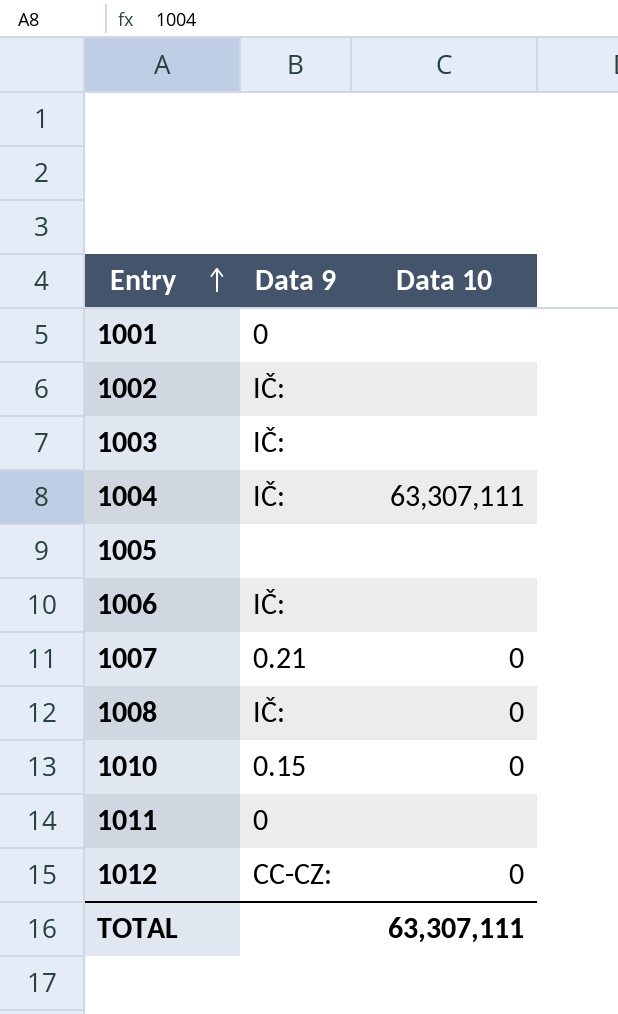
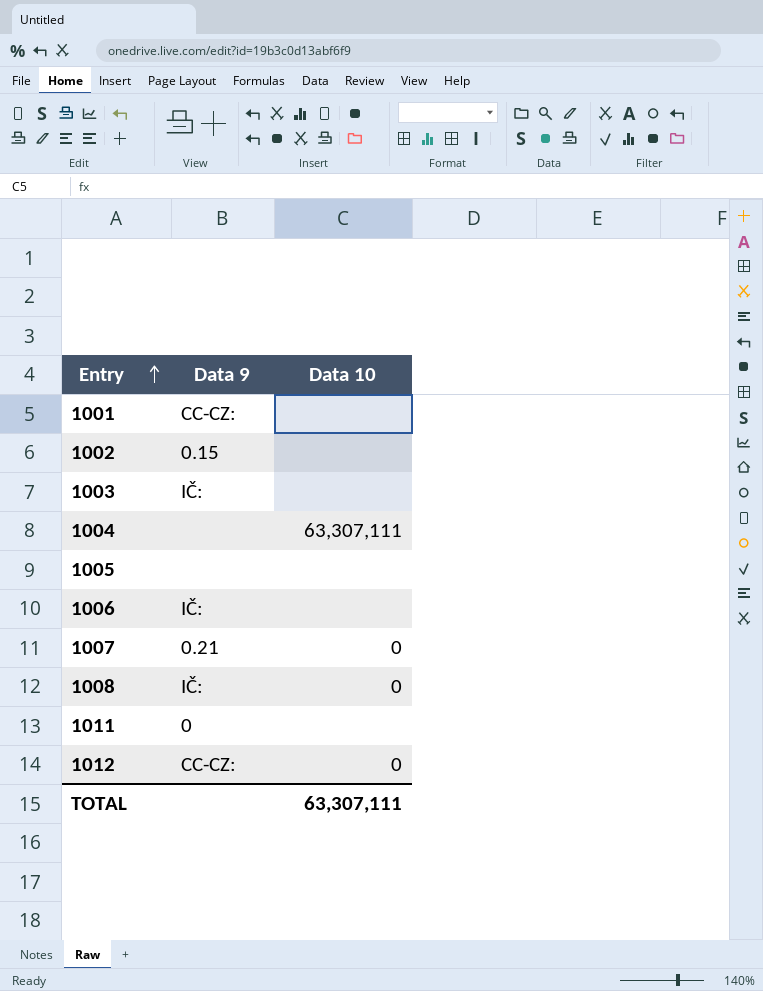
row 1010: 0.15 | 0 -> none
1001 | Data 9: 0 -> CC-CZ:
1002 | Data 9: IČ: -> 0.15
1004 | Data 9: IČ: -> none

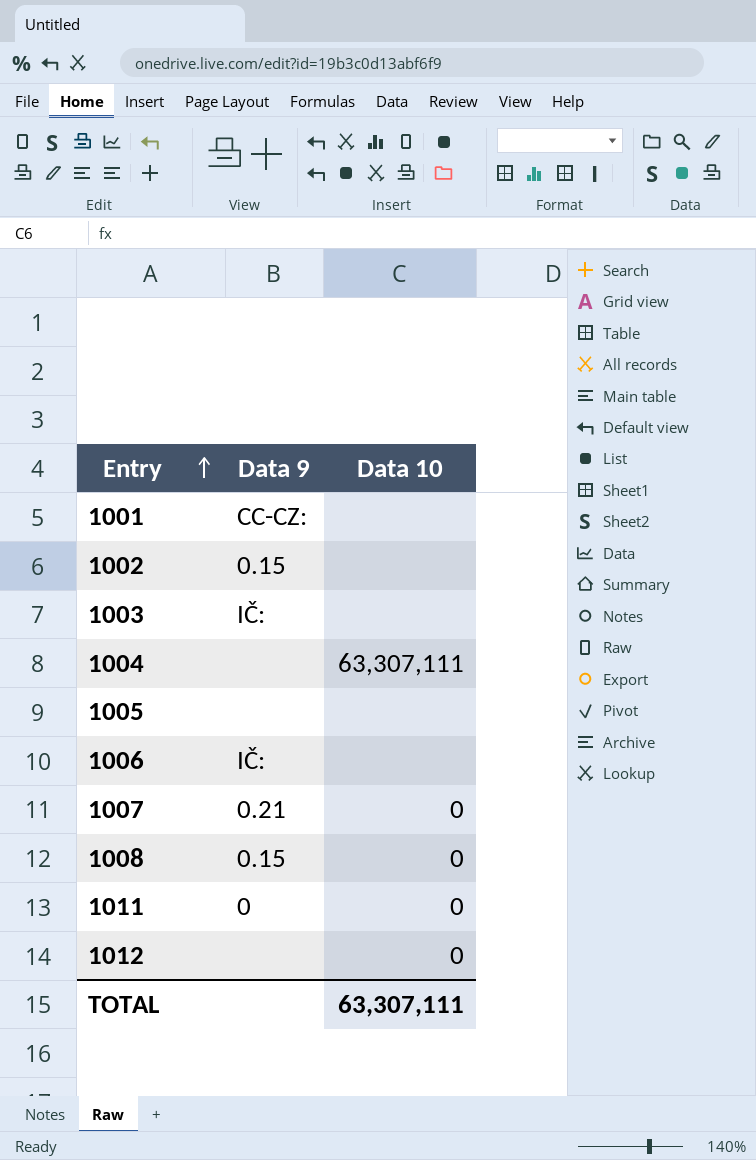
1008 | Data 9: IČ: -> 0.15
1011 | Data 10: none -> 0
1012 | Data 9: CC-CZ: -> none

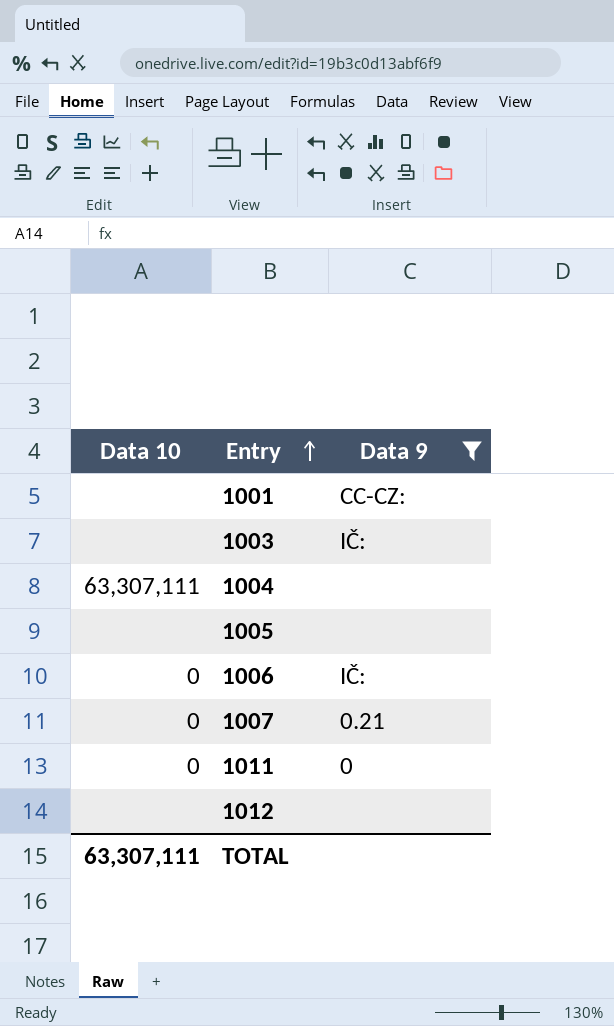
filter: none -> Data 9 != 0.15
column Data 10 | position: 3 -> 1
1006 | Data 10: none -> 0
1012 | Data 10: 0 -> none

